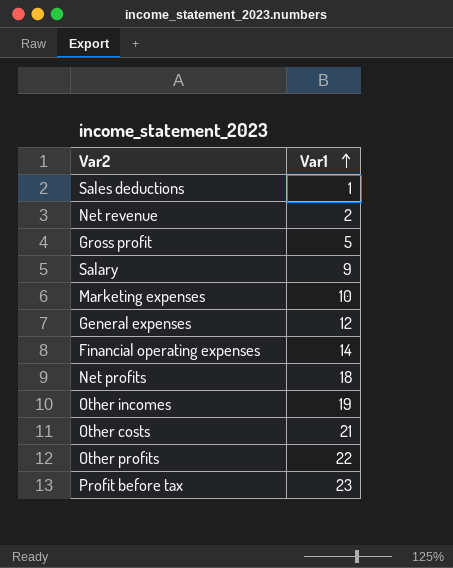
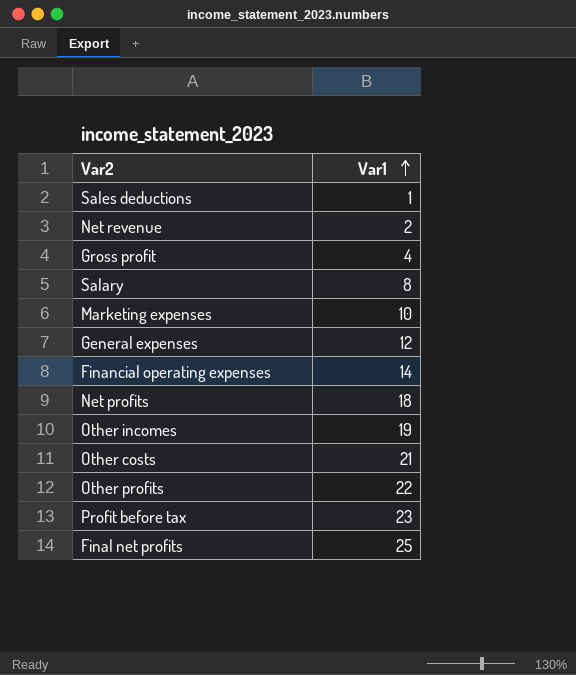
Gross profit | Var1: 5 -> 4
Salary | Var1: 9 -> 8
row Final net profits: none -> 25

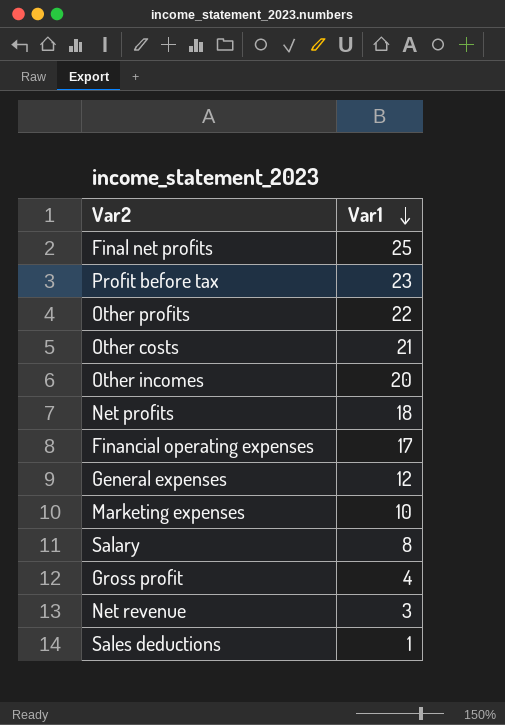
row order: Var1 ascending -> Var1 descending
Other incomes | Var1: 19 -> 20
Financial operating expenses | Var1: 14 -> 17
Net revenue | Var1: 2 -> 3

